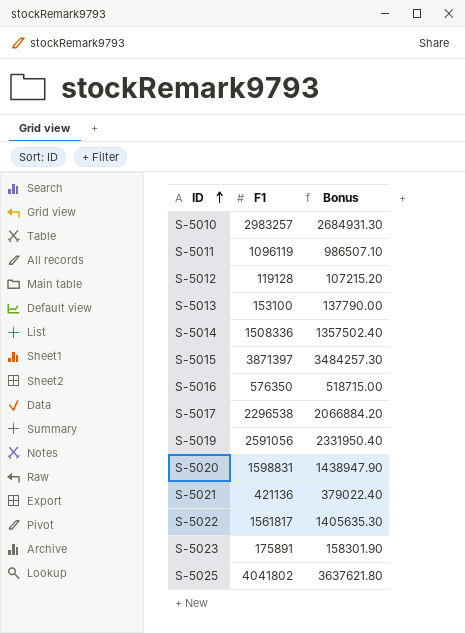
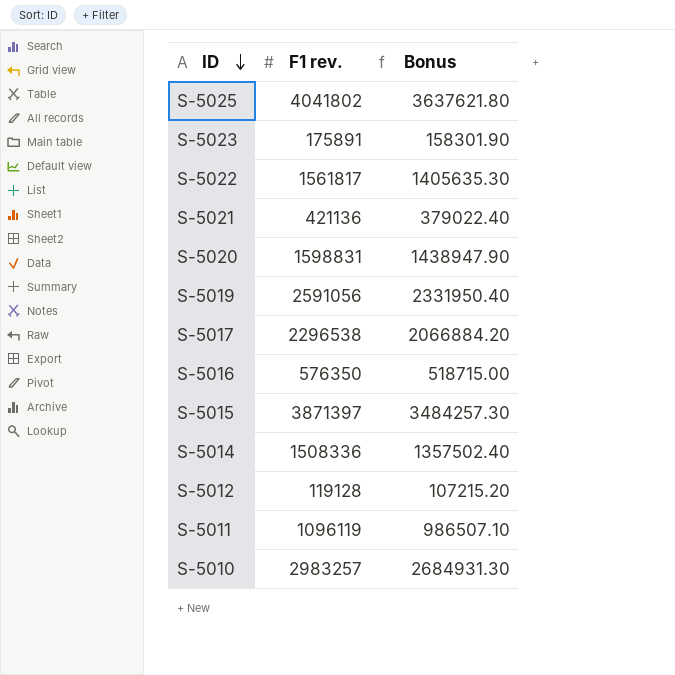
row order: ID ascending -> ID descending
column name: F1 -> F1 rev.
row S-5013: 153100 | 137790.00 -> none

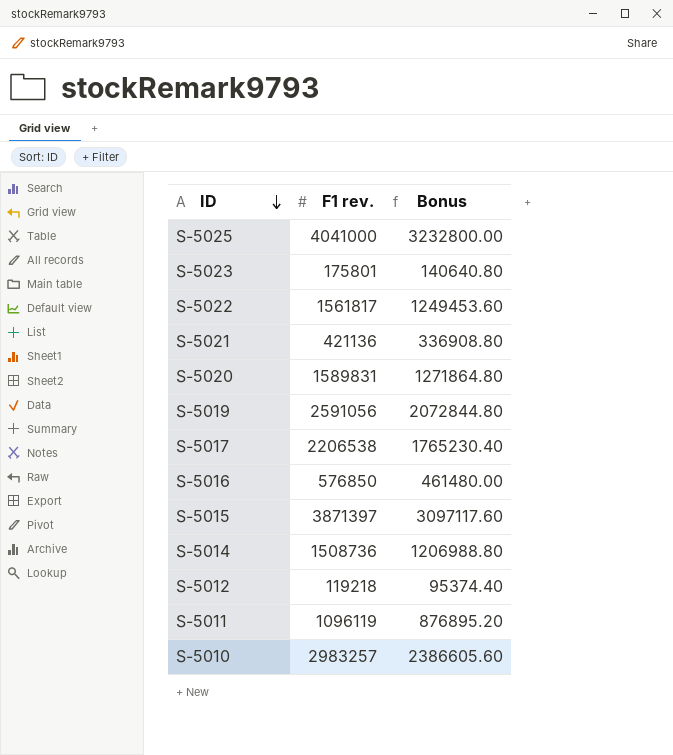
column Bonus | formula: [F1 rev.] * 0.9 -> [F1 rev.] * 0.8
S-5025 | F1 rev.: 4041802 -> 4041000
S-5023 | F1 rev.: 175891 -> 175801
S-5020 | F1 rev.: 1598831 -> 1589831
S-5017 | F1 rev.: 2296538 -> 2206538
S-5016 | F1 rev.: 576350 -> 576850
S-5014 | F1 rev.: 1508336 -> 1508736
S-5012 | F1 rev.: 119128 -> 119218

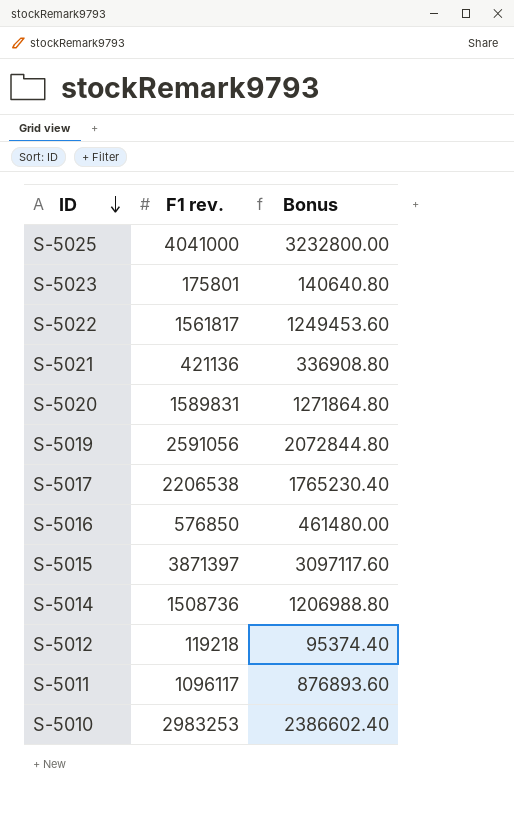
S-5011 | F1 rev.: 1096119 -> 1096117
S-5011 | Bonus: 876895.20 -> 876893.60
S-5010 | F1 rev.: 2983257 -> 2983253
S-5010 | Bonus: 2386605.60 -> 2386602.40

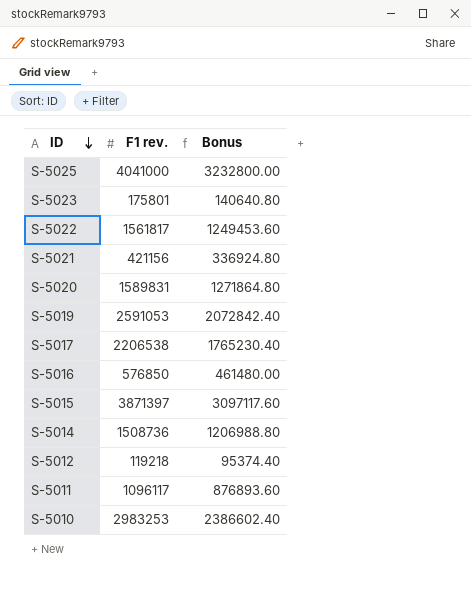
S-5021 | F1 rev.: 421136 -> 421156
S-5021 | Bonus: 336908.80 -> 336924.80
S-5019 | F1 rev.: 2591056 -> 2591053
S-5019 | Bonus: 2072844.80 -> 2072842.40

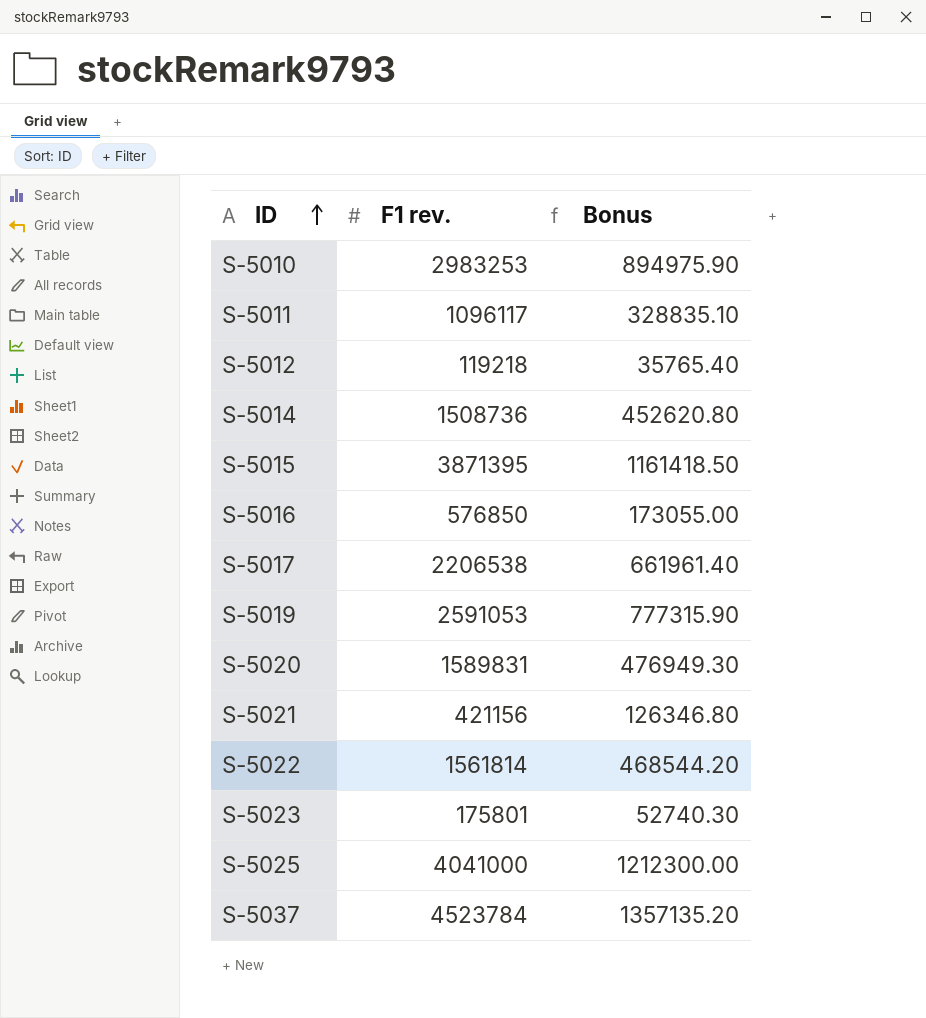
row order: ID descending -> ID ascending
column Bonus | formula: [F1 rev.] * 0.8 -> [F1 rev.] * 0.3
S-5015 | F1 rev.: 3871397 -> 3871395
S-5022 | F1 rev.: 1561817 -> 1561814
row S-5037: none -> 4523784 | 1357135.20

